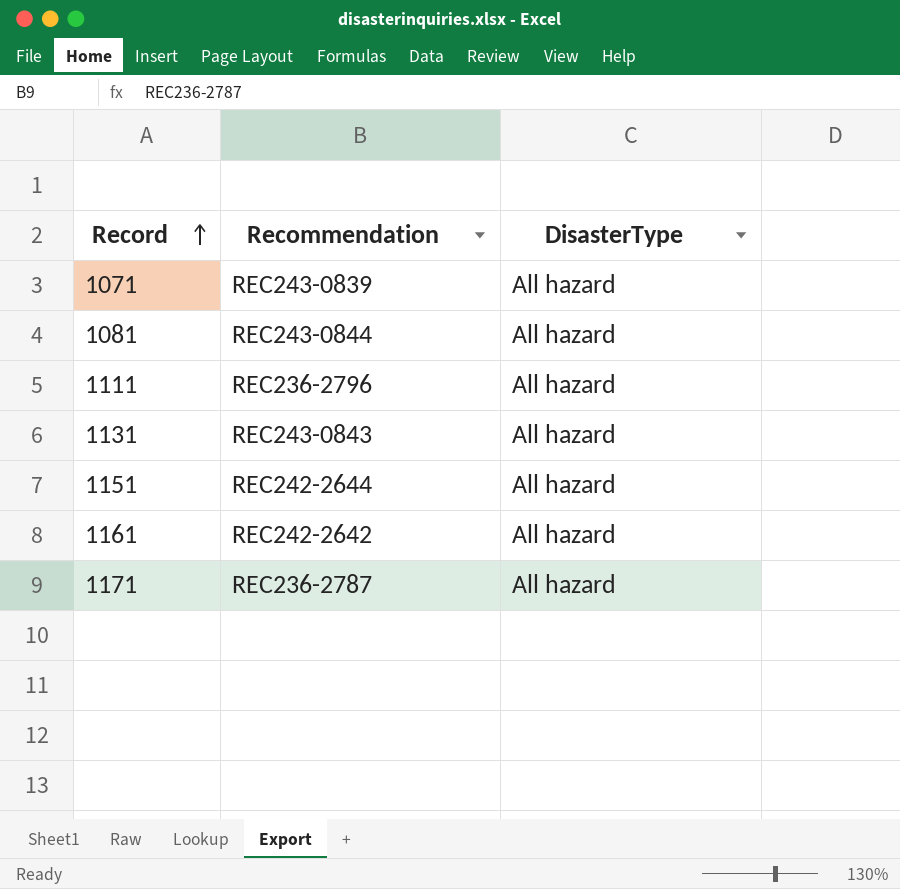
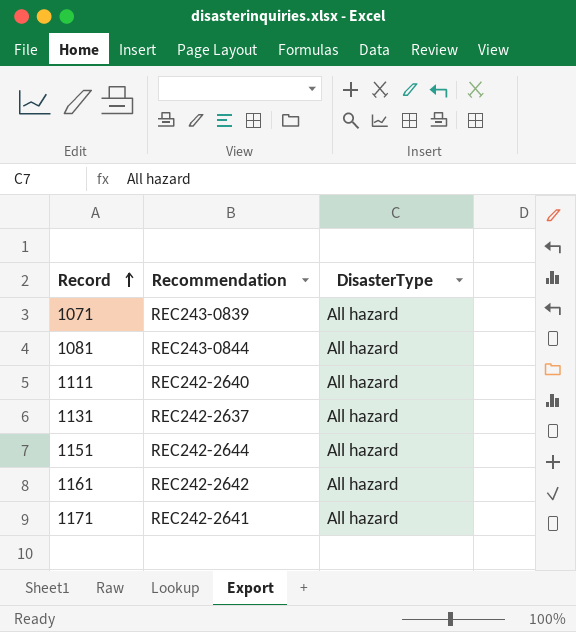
1111 | Recommendation: REC236-2796 -> REC242-2640
1131 | Recommendation: REC243-0843 -> REC242-2637
1171 | Recommendation: REC236-2787 -> REC242-2641

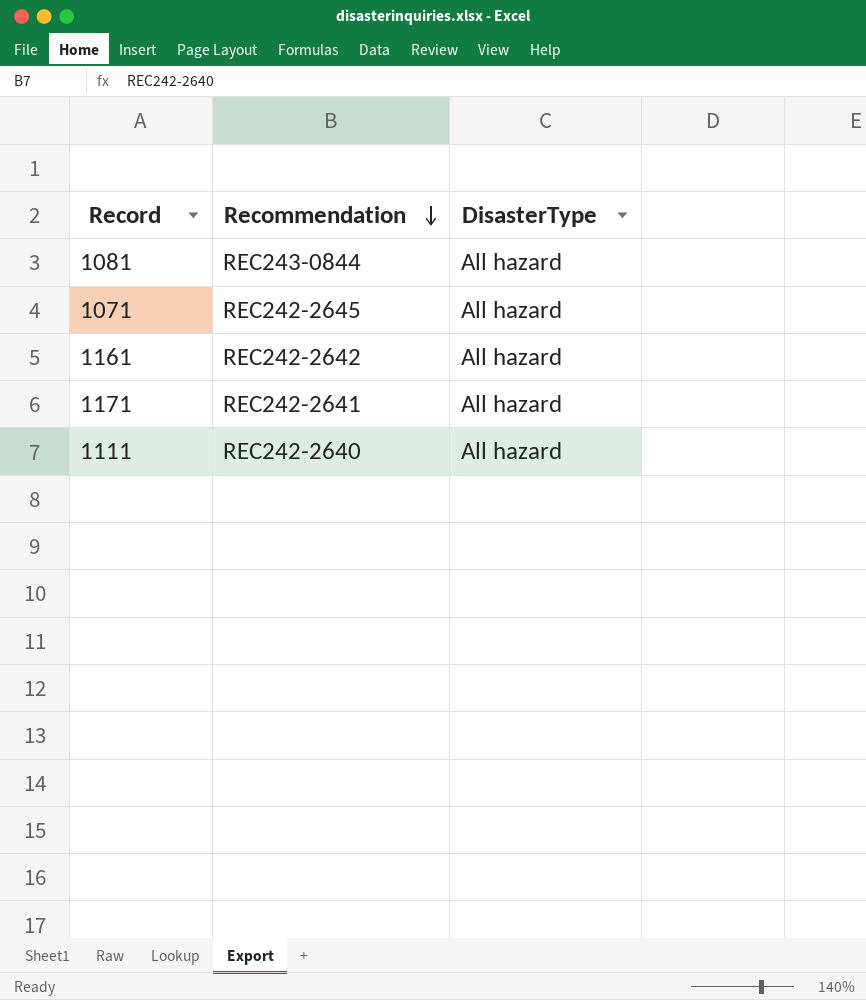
row order: Record ascending -> Recommendation descending
row 1131: REC242-2637 | All hazard -> none
row 1151: REC242-2644 | All hazard -> none
1071 | Recommendation: REC243-0839 -> REC242-2645

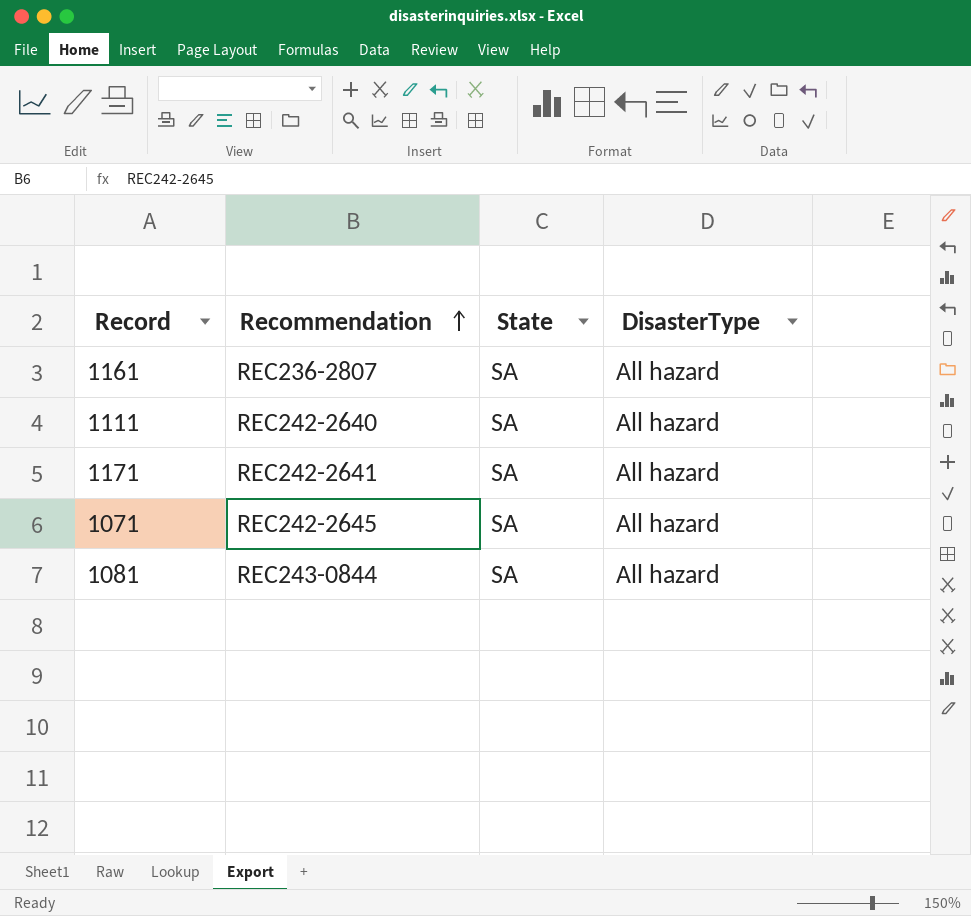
row order: Recommendation descending -> Recommendation ascending
column State | position: none -> 3
1161 | Recommendation: REC242-2642 -> REC236-2807

